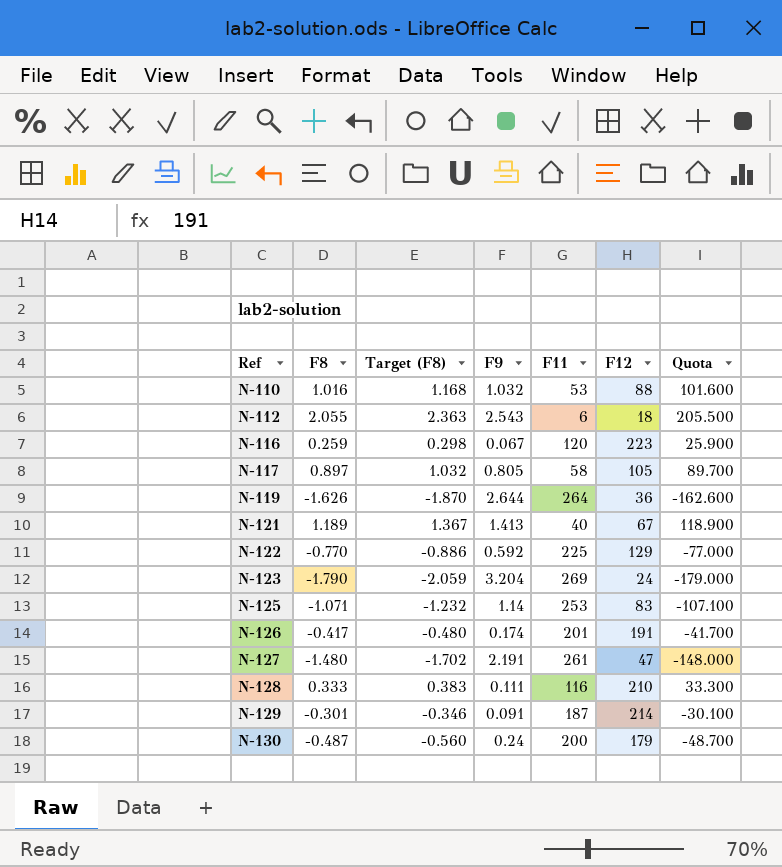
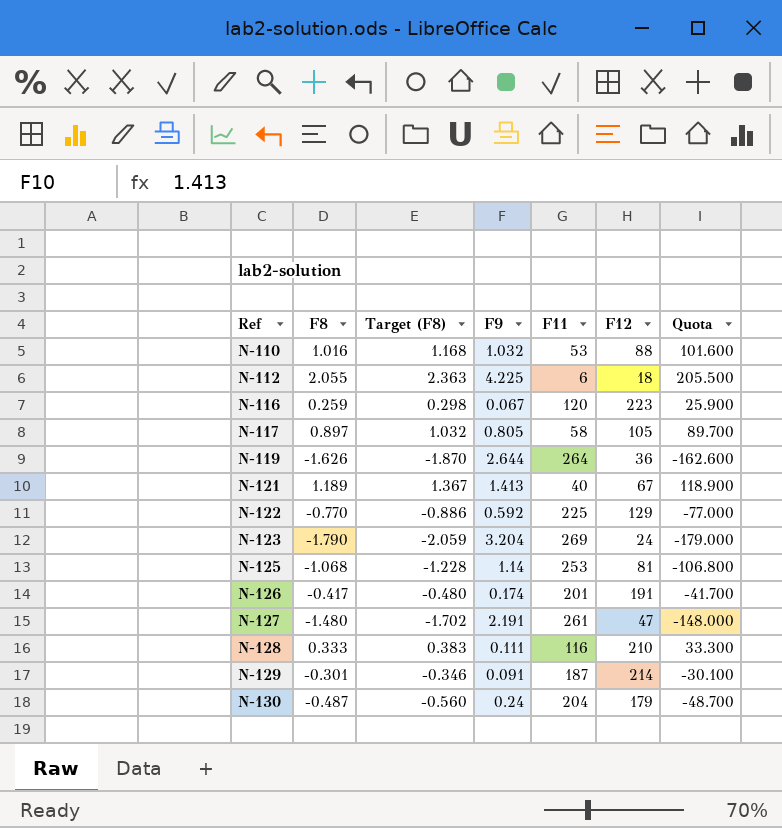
N-112 | F9: 2.543 -> 4.225
N-125 | F8: -1.071 -> -1.068
N-125 | Target (F8): -1.232 -> -1.228
N-125 | F12: 83 -> 81
N-125 | Quota: -107.100 -> -106.800
N-130 | F11: 200 -> 204

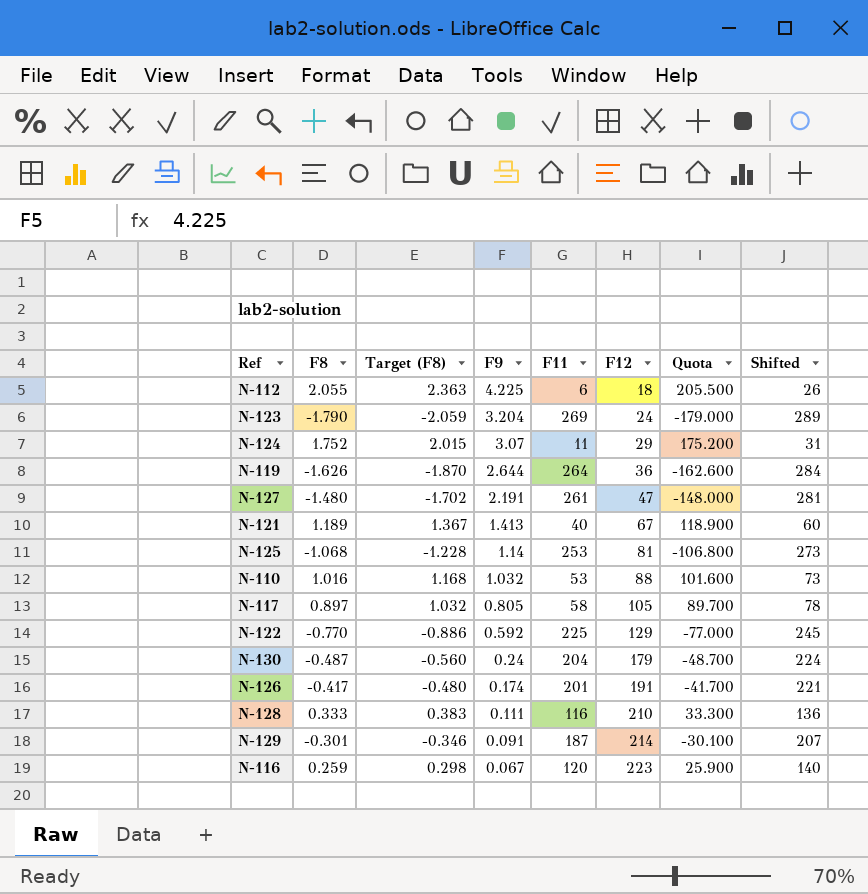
row order: Ref ascending -> F9 descending
column Shifted | formula: none -> [F11] + 20
row N-124: none -> 1.752 | 2.015 | 3.07 | 11 | 29 | 175.200 | 31

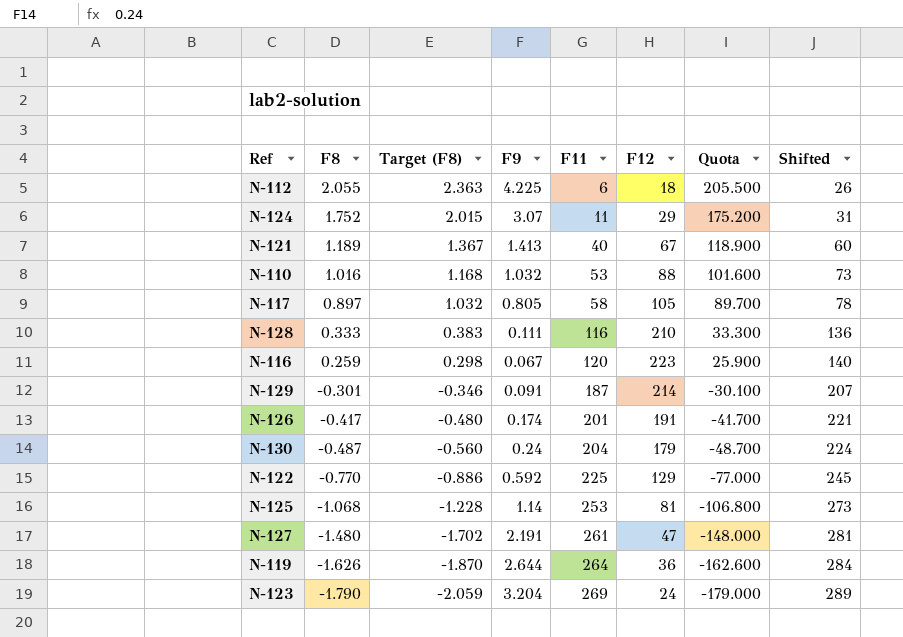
row order: F9 descending -> F8 descending

